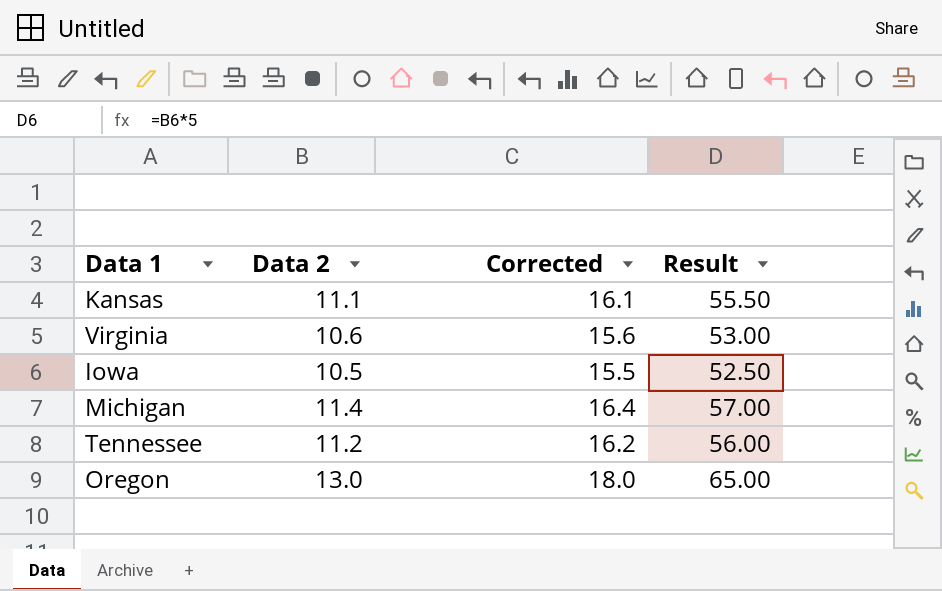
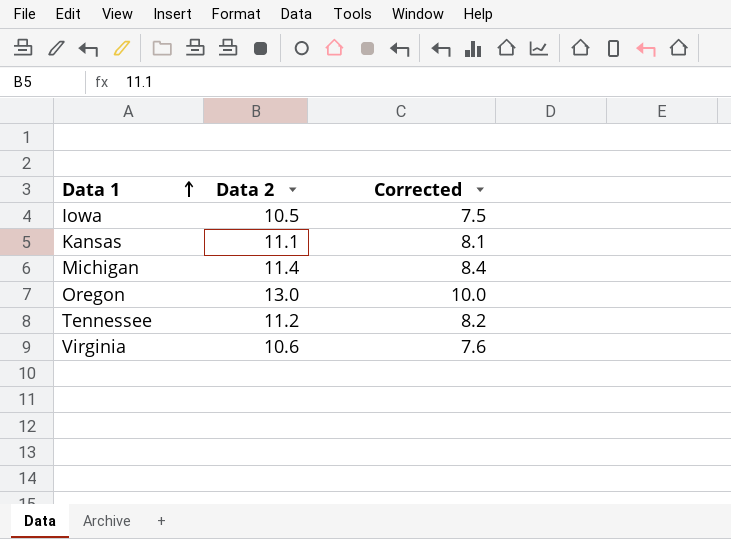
row order: none -> Data 1 ascending
column Result | formula: [Data 2] * 5 -> none
column Corrected | formula: [Data 2] + 5 -> [Data 2] - 3

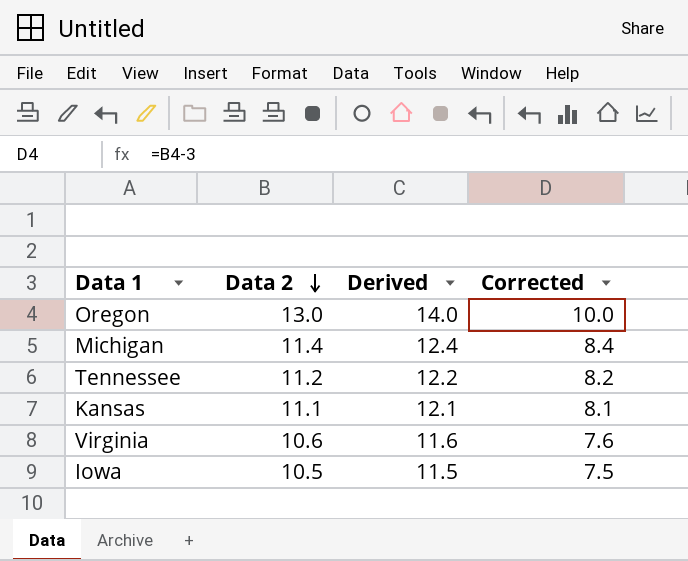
row order: Data 1 ascending -> Data 2 descending
column Derived | formula: none -> [Data 2] + 1

